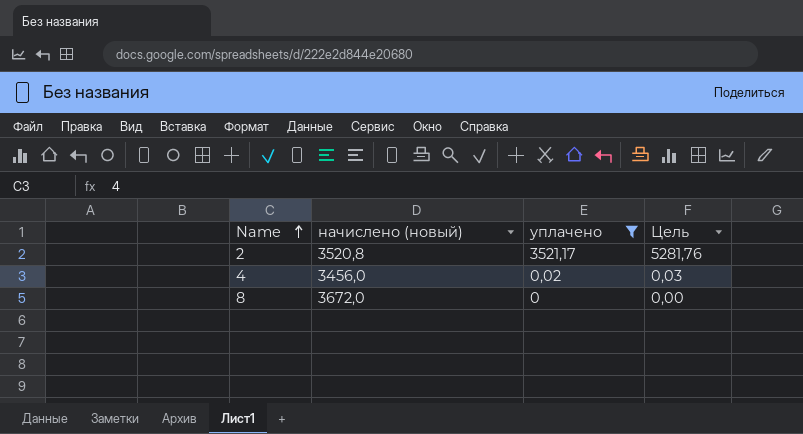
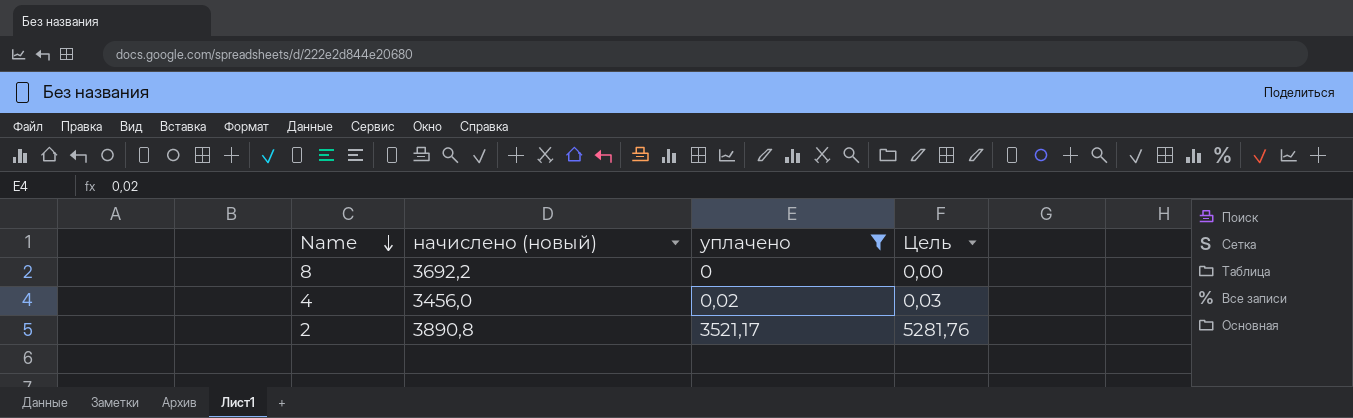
row order: Name ascending -> Name descending
8 | начислено (новый): 3672,0 -> 3692,2
2 | начислено (новый): 3520,8 -> 3890,8

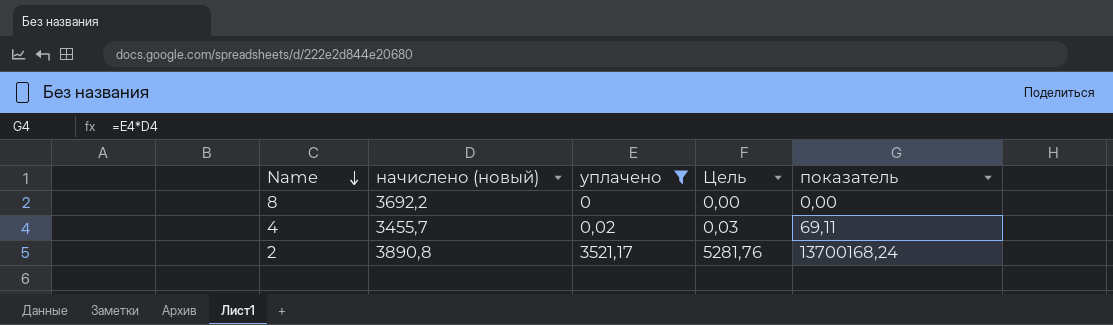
column показатель | formula: none -> [начислено (новый)] * [уплачено]
4 | начислено (новый): 3456,0 -> 3455,7

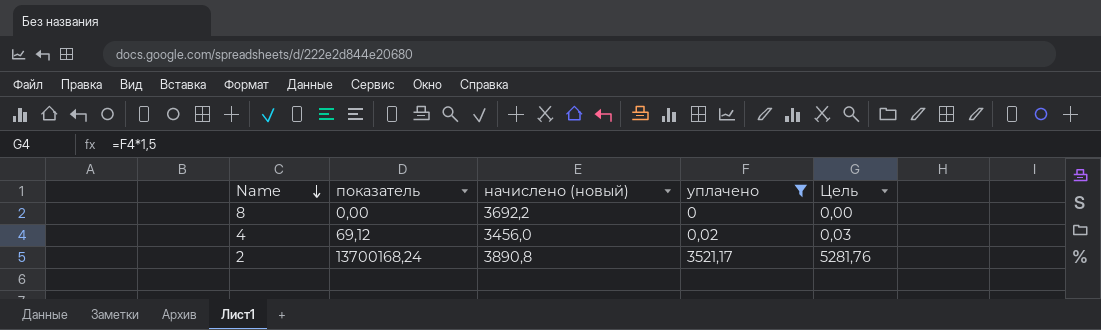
column показатель | position: 5 -> 2
4 | показатель: 69,11 -> 69,12
4 | начислено (новый): 3455,7 -> 3456,0

